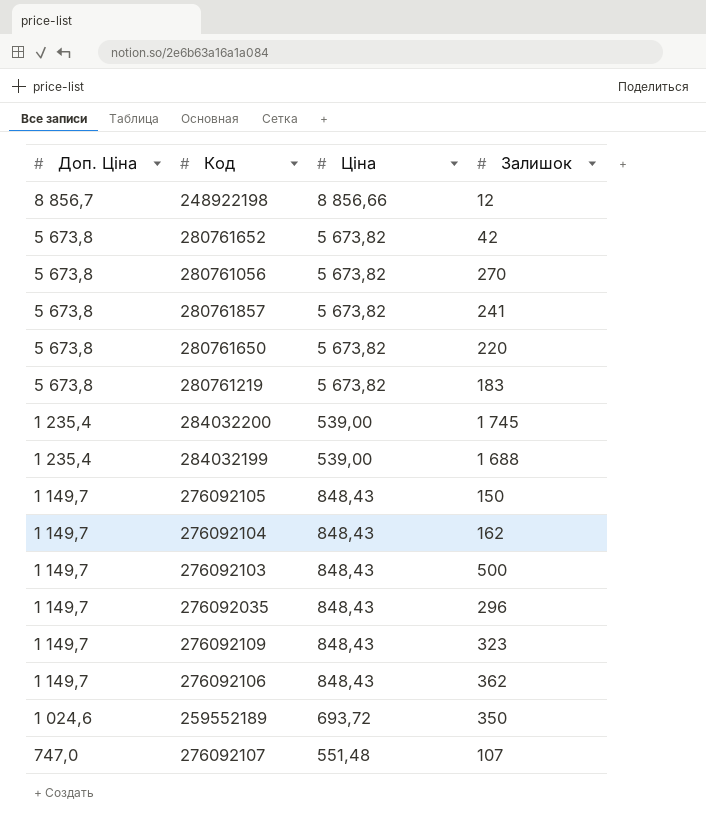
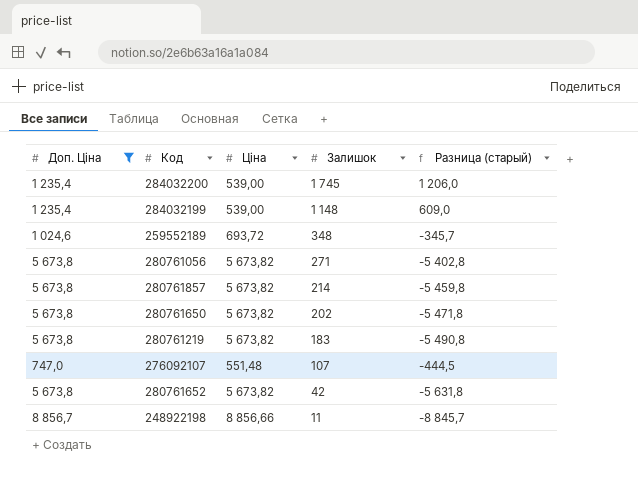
filter: none -> Доп. Ціна != 1 149,7
row order: Доп. Ціна descending -> Залишок descending
column Разница (старый) | formula: none -> [Залишок] - [Ціна]
284032199 | Залишок: 1 688 -> 1 148
259552189 | Залишок: 350 -> 348
280761056 | Залишок: 270 -> 271
280761857 | Залишок: 241 -> 214
280761650 | Залишок: 220 -> 202
248922198 | Залишок: 12 -> 11

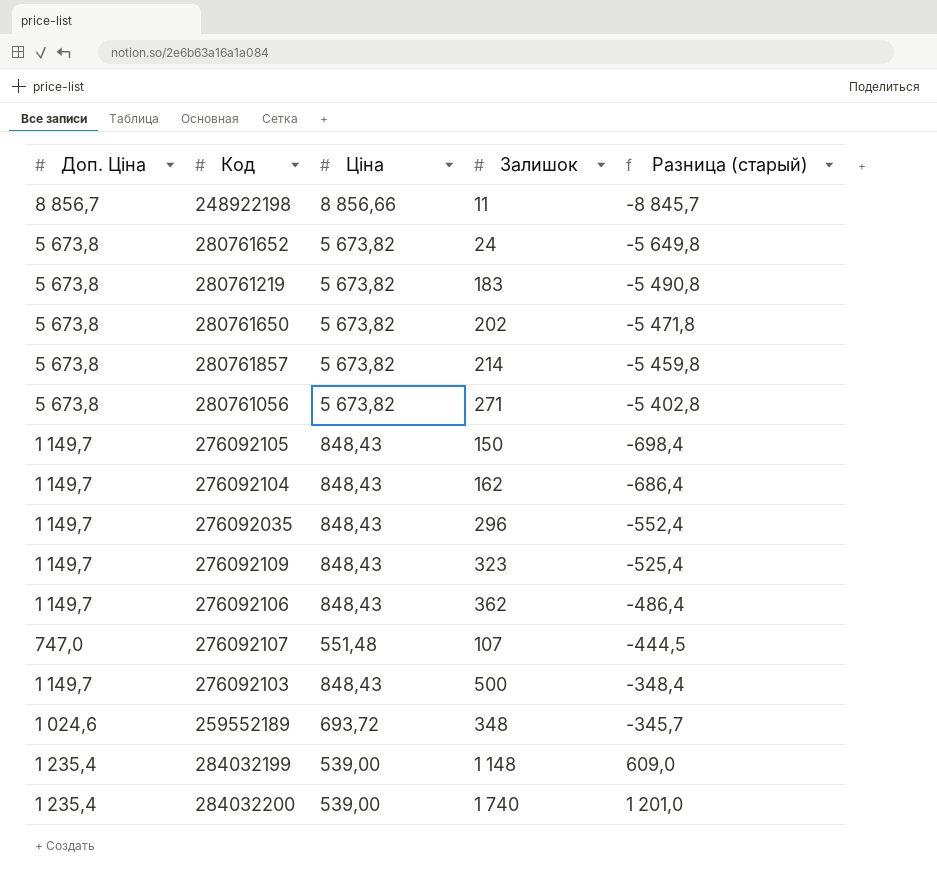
filter: Доп. Ціна != 1 149,7 -> none
row order: Залишок descending -> Разница (старый) ascending
280761652 | Залишок: 42 -> 24
280761652 | Разница (старый): -5 631,8 -> -5 649,8
284032200 | Залишок: 1 745 -> 1 740
284032200 | Разница (старый): 1 206,0 -> 1 201,0

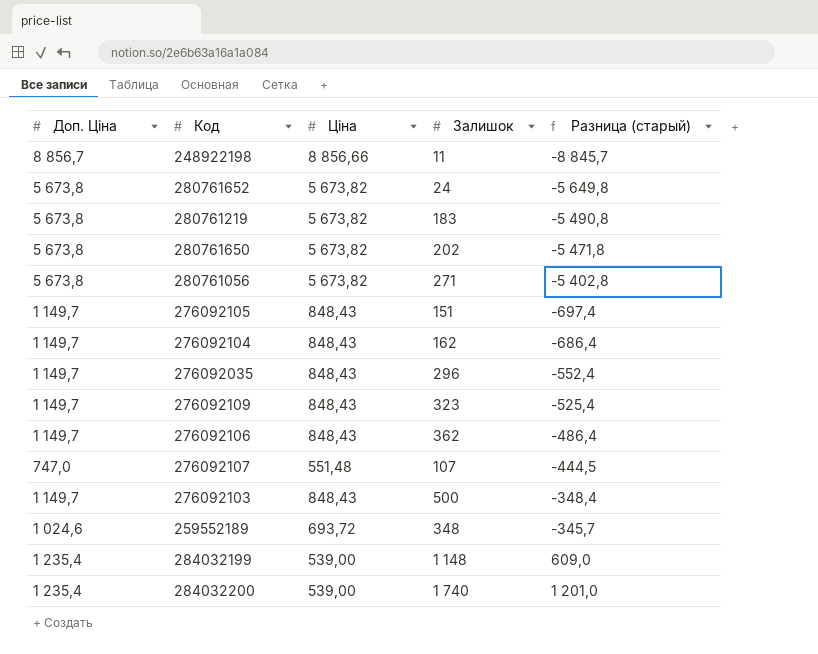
row 280761857: 5 673,8 | 5 673,82 | 214 | -5 459,8 -> none
276092105 | Залишок: 150 -> 151
276092105 | Разница (старый): -698,4 -> -697,4

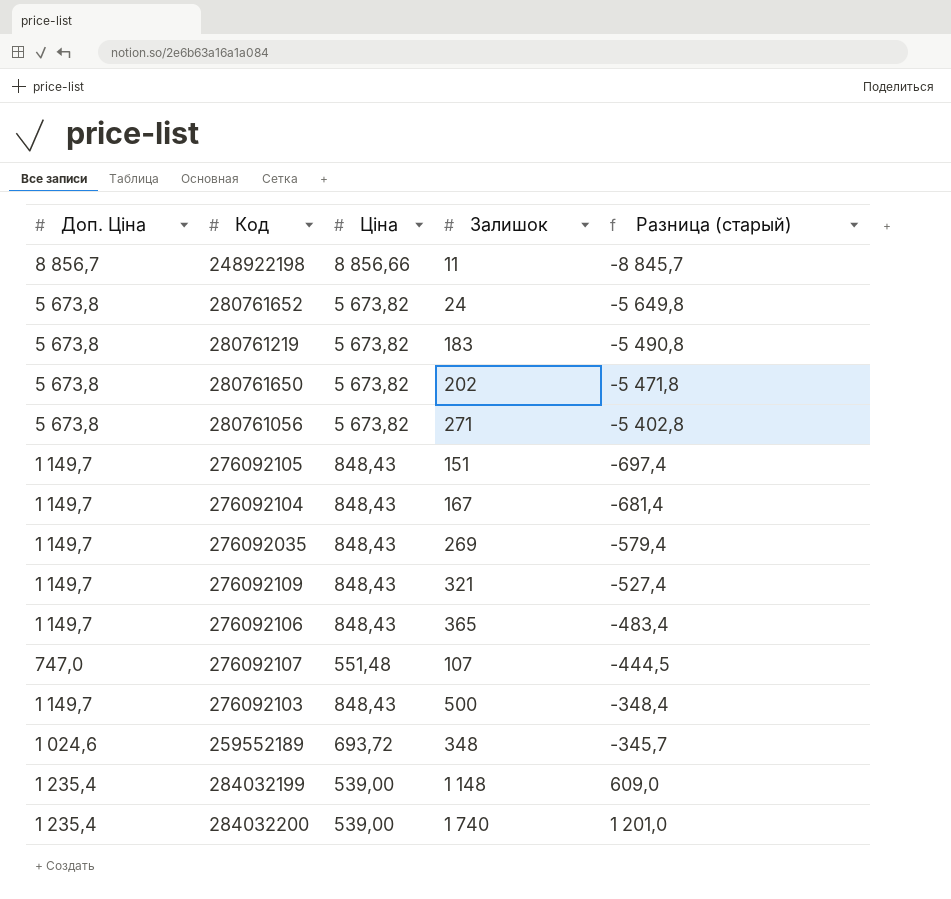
276092104 | Залишок: 162 -> 167
276092104 | Разница (старый): -686,4 -> -681,4
276092035 | Залишок: 296 -> 269
276092035 | Разница (старый): -552,4 -> -579,4
276092109 | Залишок: 323 -> 321
276092109 | Разница (старый): -525,4 -> -527,4
276092106 | Залишок: 362 -> 365
276092106 | Разница (старый): -486,4 -> -483,4

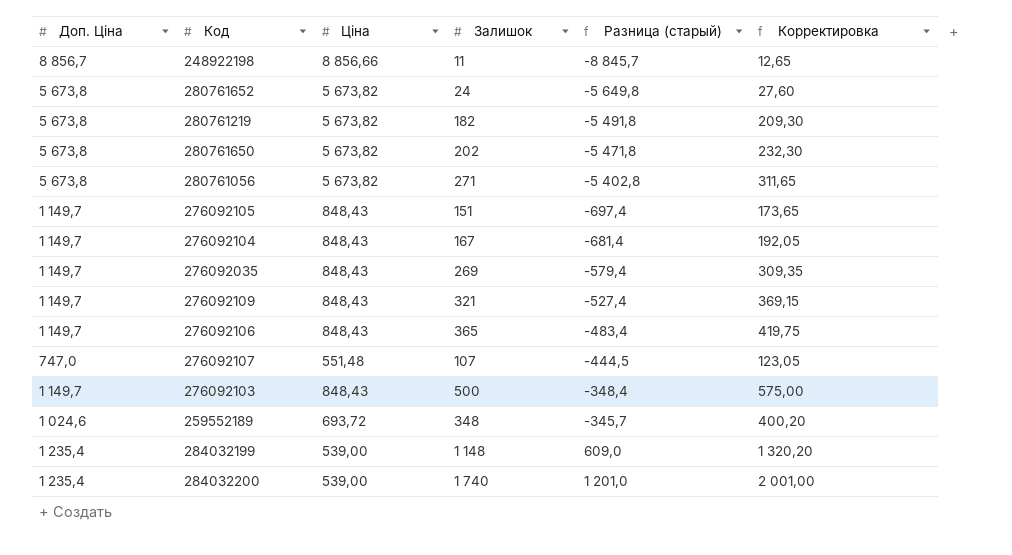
column Корректировка | formula: none -> [Залишок] * 1,15
280761219 | Залишок: 183 -> 182
280761219 | Разница (старый): -5 490,8 -> -5 491,8

